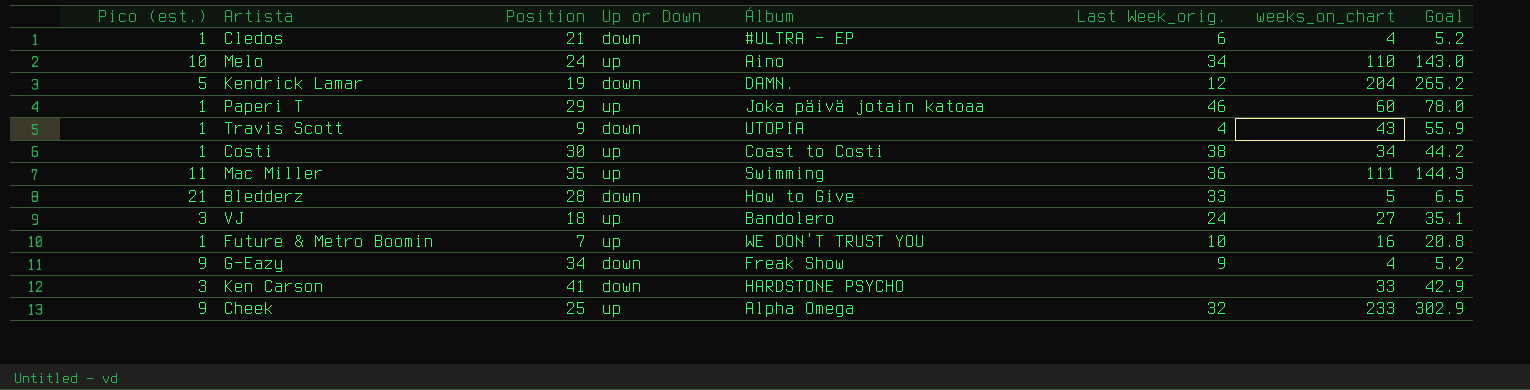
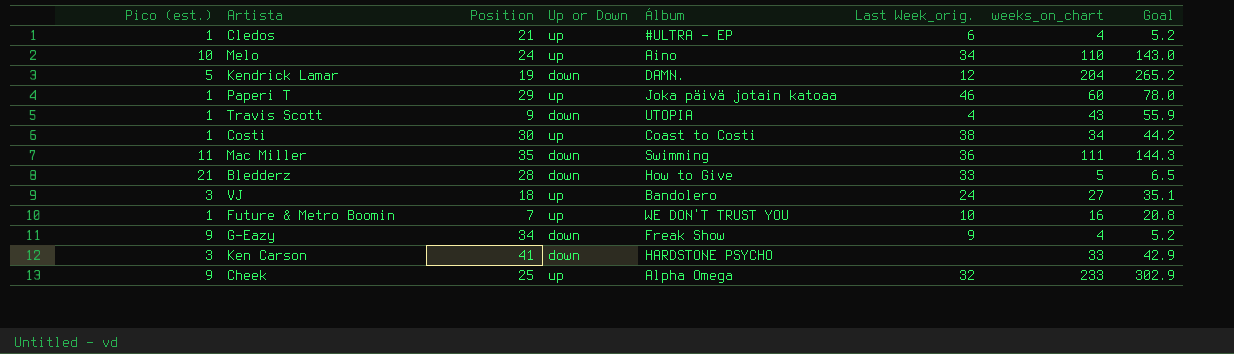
Cledos | Up or Down: down -> up
Mac Miller | Up or Down: up -> down

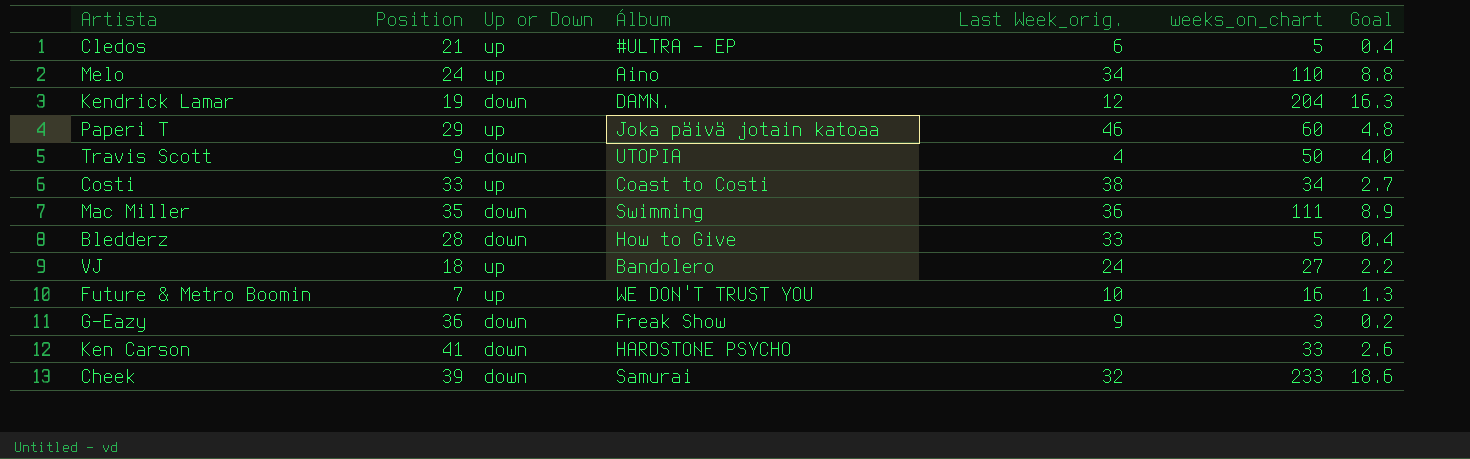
column Pico (est.) | position: 1 -> none
column Goal | formula: [weeks_on_chart] * 1.3 -> [weeks_on_chart] * 0.08
Cledos | weeks_on_chart: 4 -> 5
Travis Scott | weeks_on_chart: 43 -> 50
Costi | Position: 30 -> 33
G-Eazy | Position: 34 -> 36
G-Eazy | weeks_on_chart: 4 -> 3
Cheek | Position: 25 -> 39
Cheek | Up or Down: up -> down
Cheek | Álbum: Alpha Omega -> Samurai

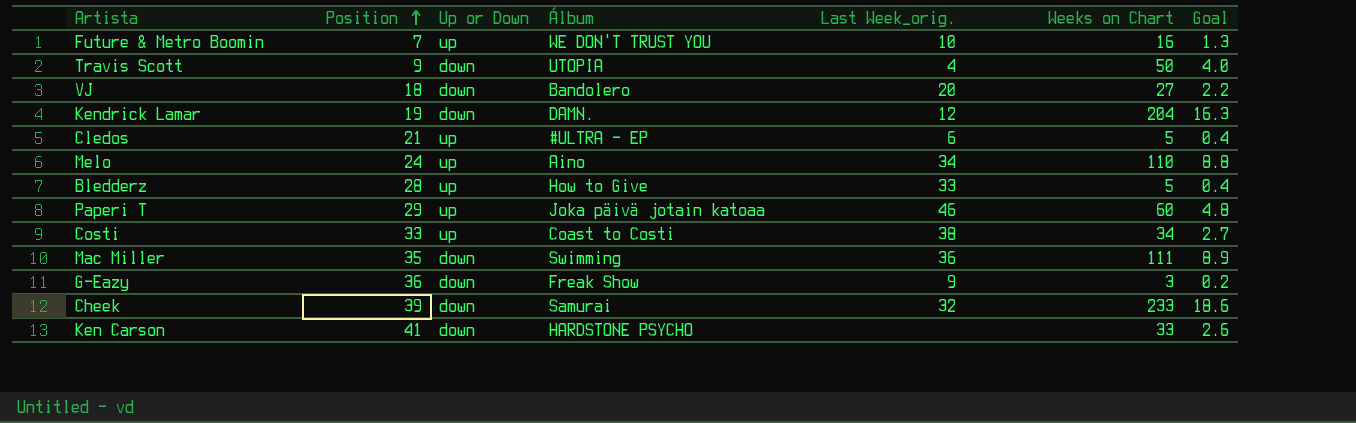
row order: none -> Position ascending
column name: weeks_on_chart -> Weeks on Chart
VJ | Up or Down: up -> down
VJ | Last Week_orig.: 24 -> 20
Bledderz | Up or Down: down -> up

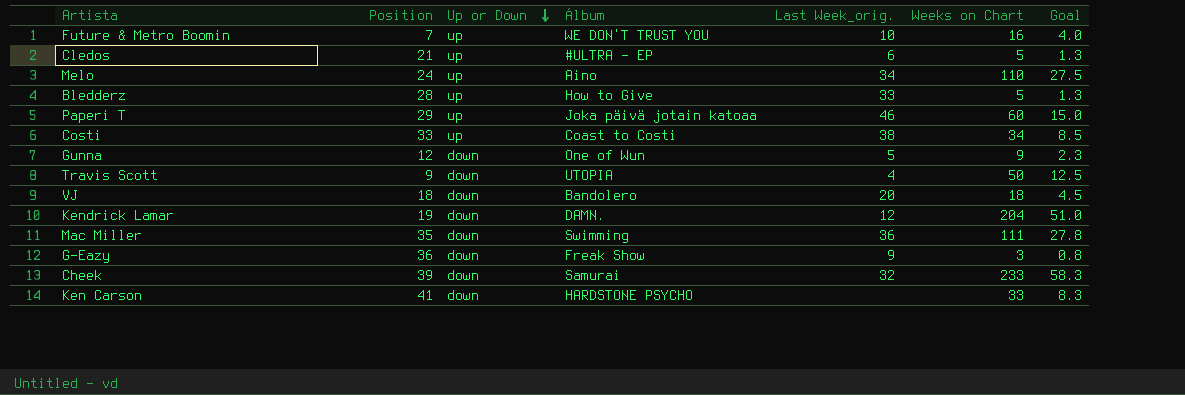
row order: Position ascending -> Up or Down descending
column Goal | formula: [Weeks on Chart] * 0.08 -> [Weeks on Chart] * 0.25
row Gunna: none -> 12 | down | One of Wun | 5 | 9 | 2.3
VJ | Weeks on Chart: 27 -> 18

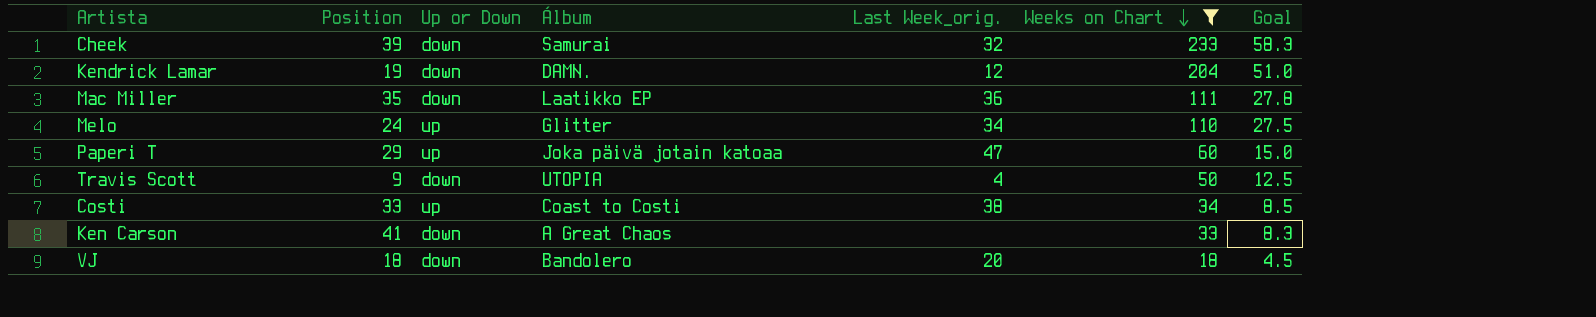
filter: none -> Weeks on Chart >= 18
row order: Up or Down descending -> Weeks on Chart descending
Mac Miller | Álbum: Swimming -> Laatikko EP
Melo | Álbum: Aino -> Glitter
Paperi T | Last Week_orig.: 46 -> 47
Ken Carson | Álbum: HARDSTONE PSYCHO -> A Great Chaos

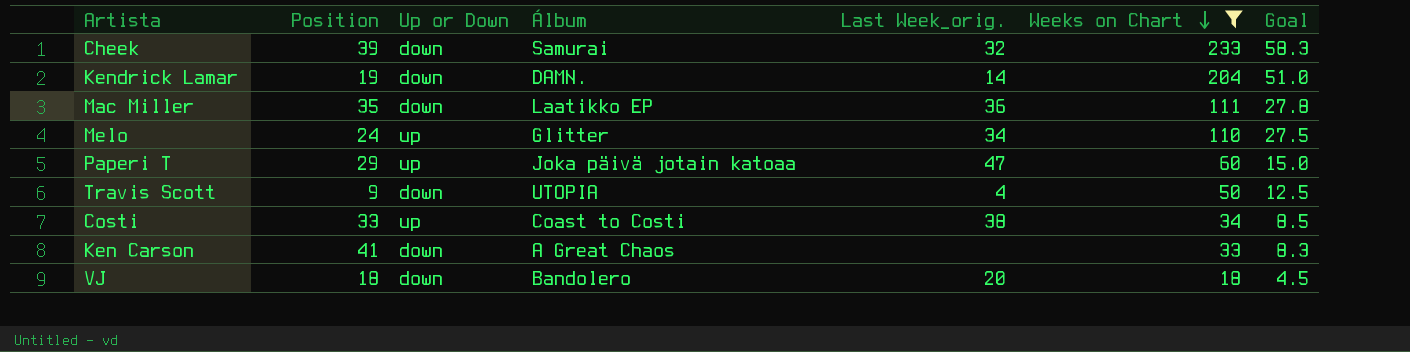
Kendrick Lamar | Last Week_orig.: 12 -> 14

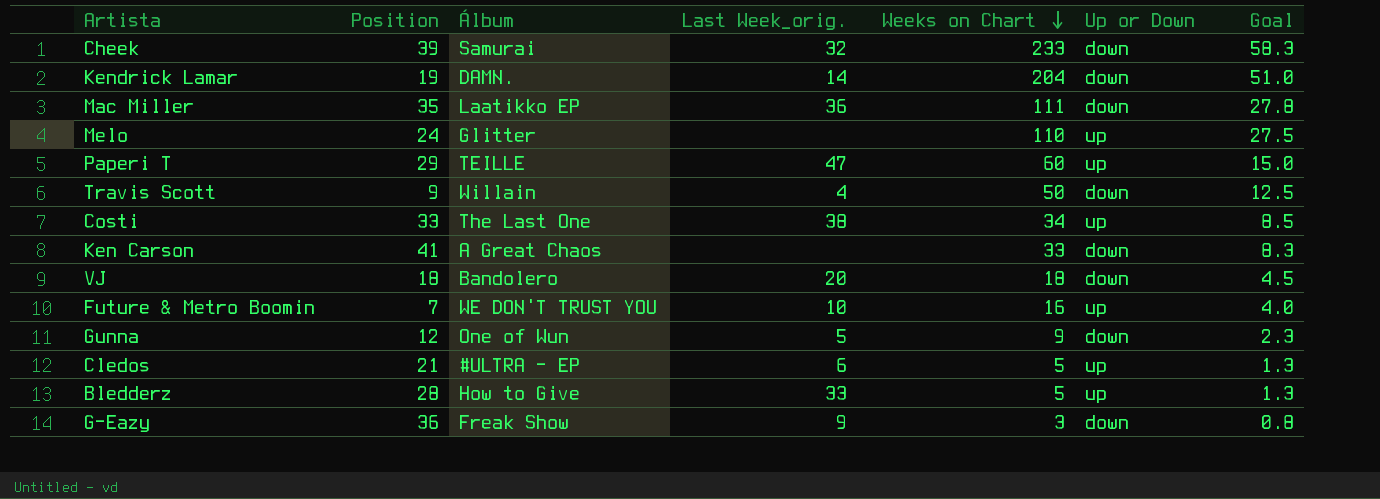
filter: Weeks on Chart >= 18 -> none
column Up or Down | position: 3 -> 6
Melo | Last Week_orig.: 34 -> none
Paperi T | Álbum: Joka päivä jotain katoaa -> TEILLE
Travis Scott | Álbum: UTOPIA -> Willain
Costi | Álbum: Coast to Costi -> The Last One

